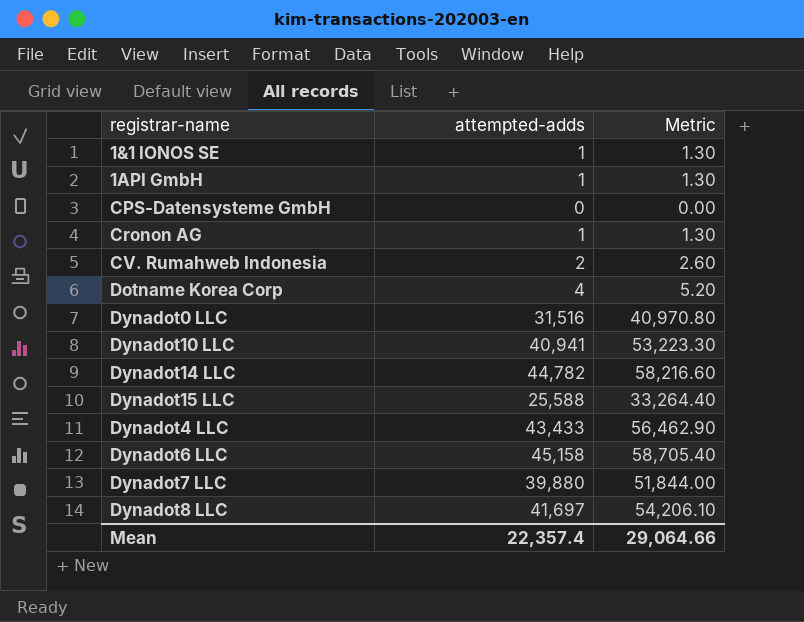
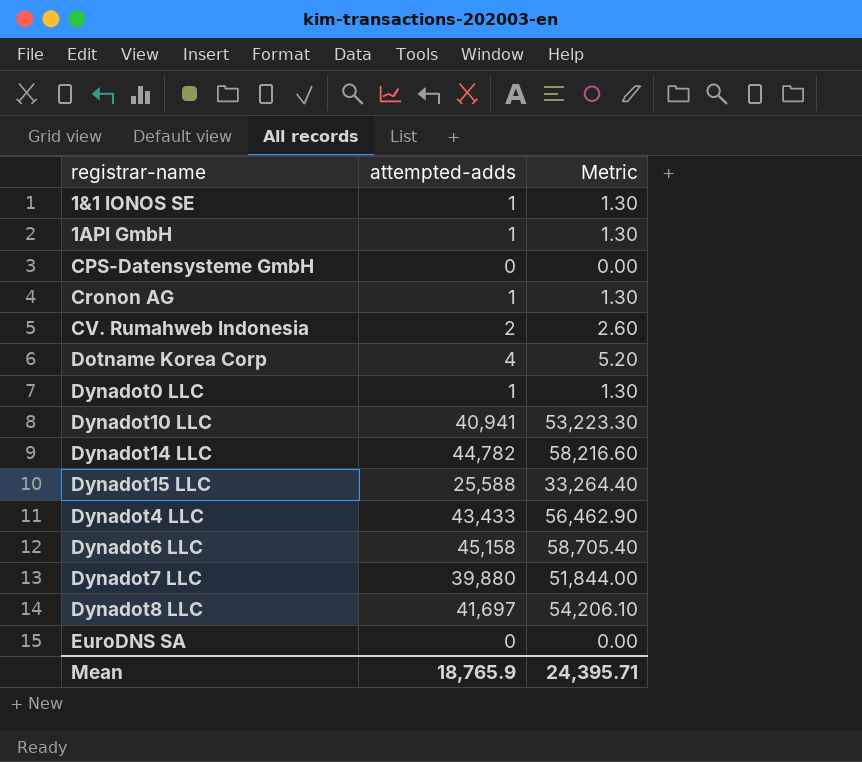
Dynadot0 LLC | attempted-adds: 31,516 -> 1
Dynadot0 LLC | Metric: 40,970.80 -> 1.30
row EuroDNS SA: none -> 0 | 0.00
Mean | attempted-adds: 22,357.4 -> 18,765.9
Mean | Metric: 29,064.66 -> 24,395.71

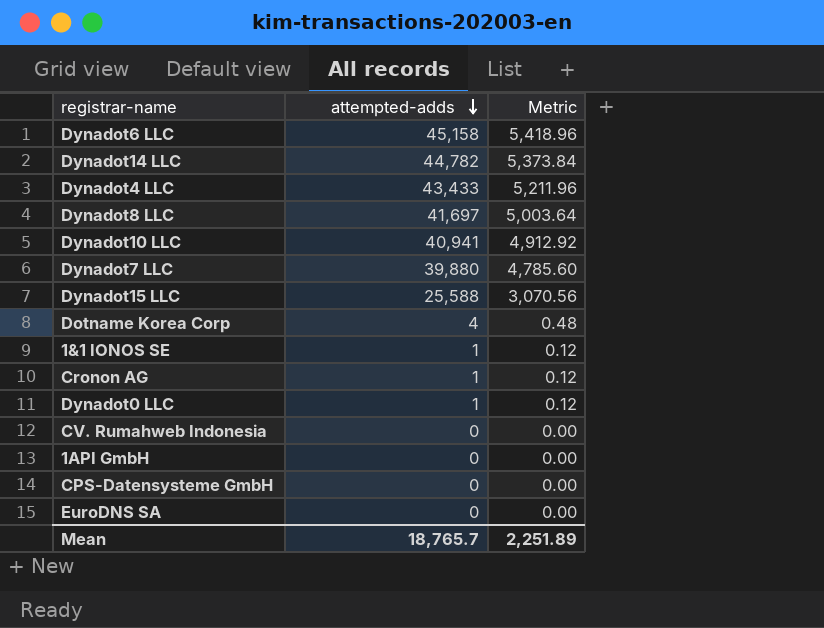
row order: none -> attempted-adds descending
column Metric | formula: [attempted-adds] * 1.3 -> [attempted-adds] * 0.12
CV. Rumahweb Indonesia | attempted-adds: 2 -> 0
1API GmbH | attempted-adds: 1 -> 0
Mean | attempted-adds: 18,765.9 -> 18,765.7
Mean | Metric: 24,395.71 -> 2,251.89

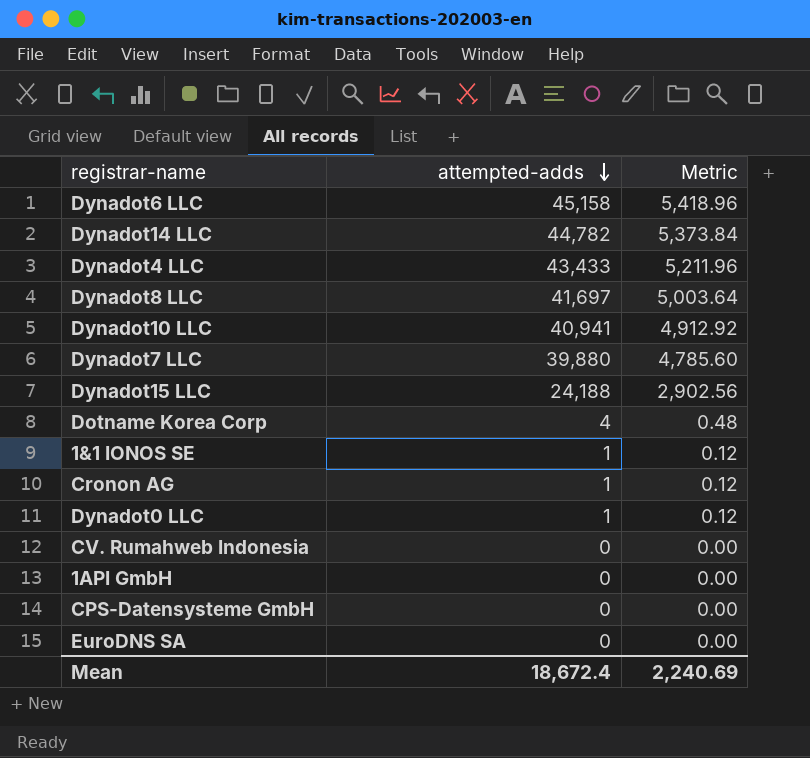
Dynadot15 LLC | attempted-adds: 25,588 -> 24,188
Dynadot15 LLC | Metric: 3,070.56 -> 2,902.56
Mean | attempted-adds: 18,765.7 -> 18,672.4
Mean | Metric: 2,251.89 -> 2,240.69

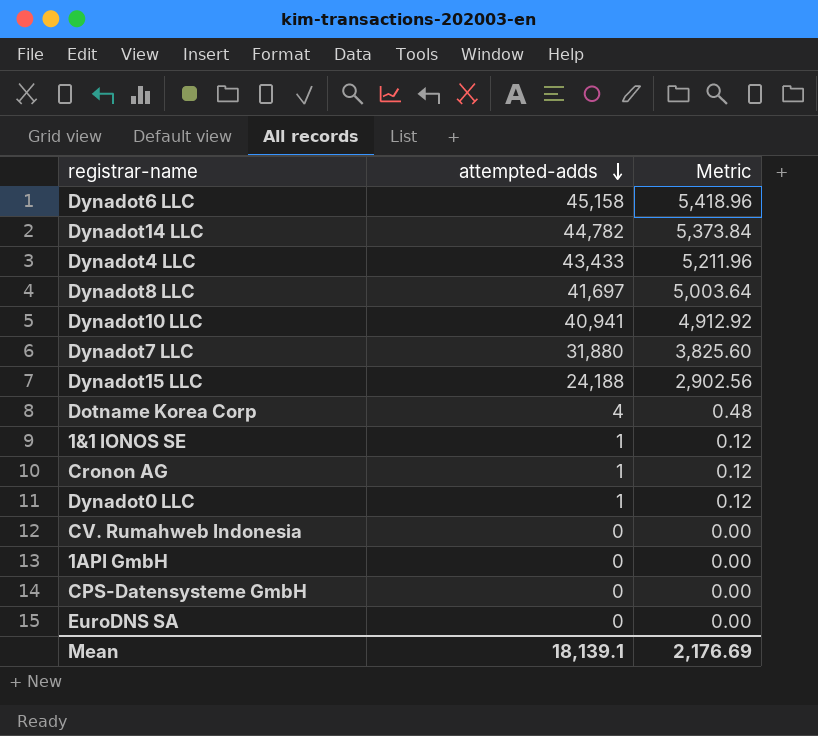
Dynadot7 LLC | attempted-adds: 39,880 -> 31,880
Dynadot7 LLC | Metric: 4,785.60 -> 3,825.60
Mean | attempted-adds: 18,672.4 -> 18,139.1
Mean | Metric: 2,240.69 -> 2,176.69

